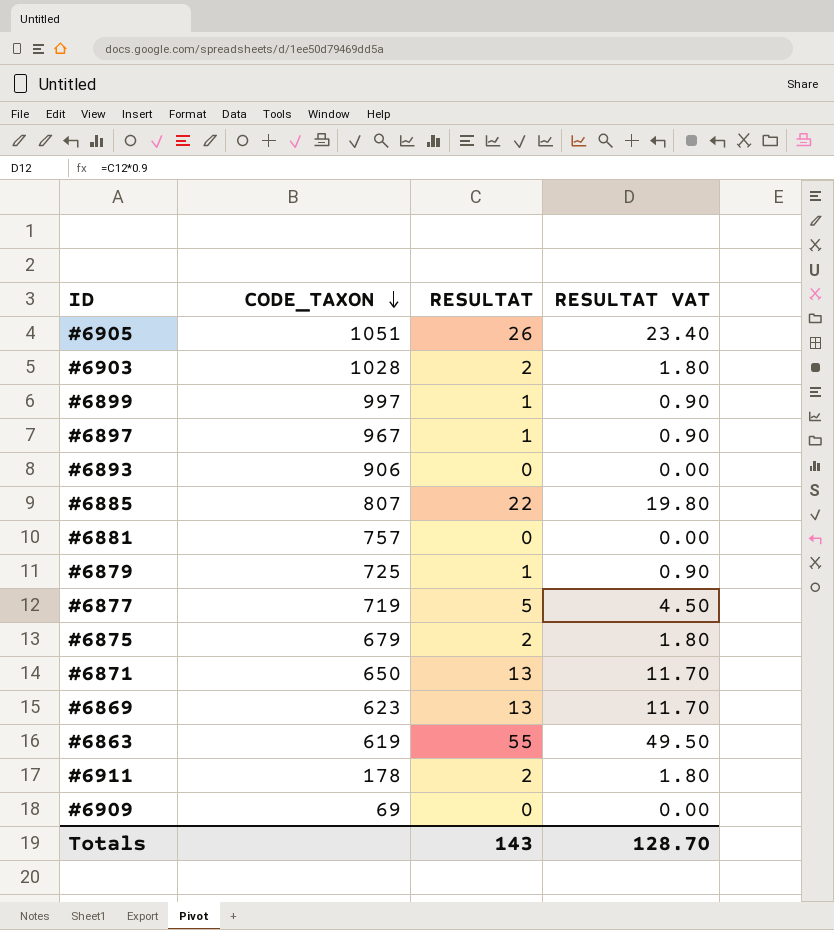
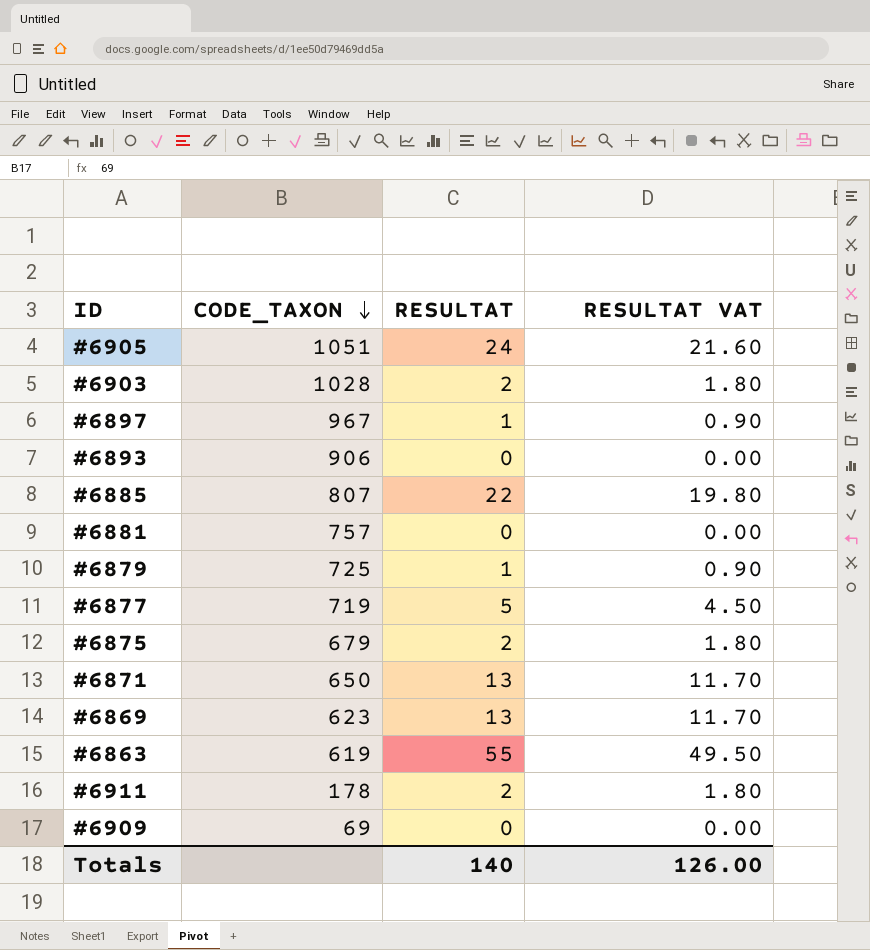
row #6899: 997 | 1 | 0.90 -> none
#6905 | RESULTAT: 26 -> 24
#6905 | RESULTAT VAT: 23.40 -> 21.60
Totals | RESULTAT: 143 -> 140
Totals | RESULTAT VAT: 128.70 -> 126.00

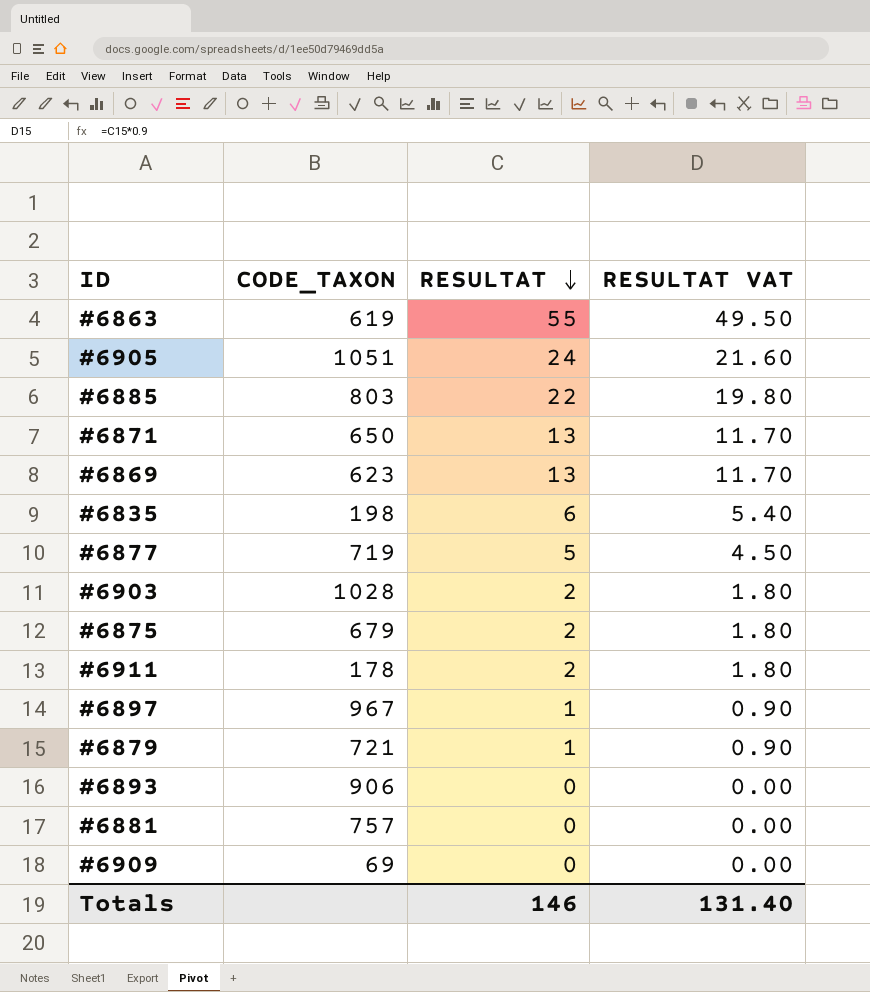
row order: CODE_TAXON descending -> RESULTAT descending
#6885 | CODE_TAXON: 807 -> 803
row #6835: none -> 198 | 6 | 5.40
#6879 | CODE_TAXON: 725 -> 721
Totals | RESULTAT: 140 -> 146
Totals | RESULTAT VAT: 126.00 -> 131.40

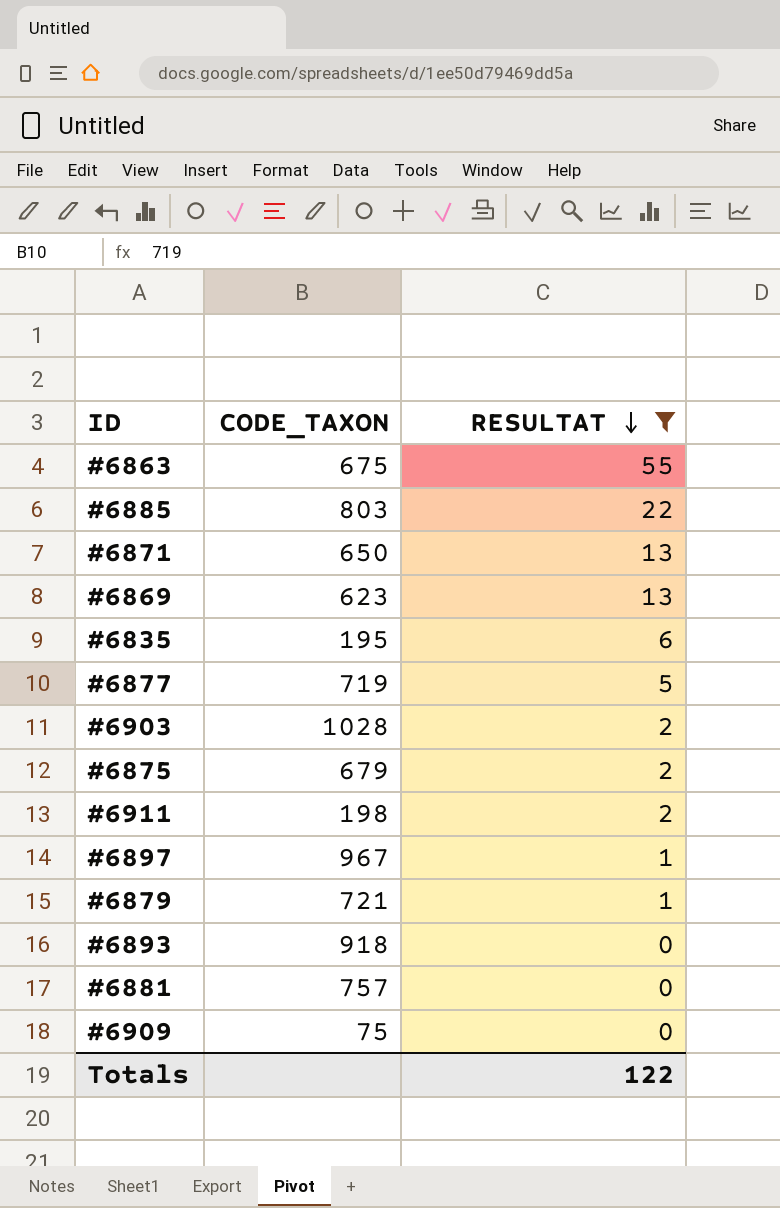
filter: none -> RESULTAT != 24
column RESULTAT VAT | formula: [RESULTAT] * 0.9 -> none
#6863 | CODE_TAXON: 619 -> 675
#6835 | CODE_TAXON: 198 -> 195
#6911 | CODE_TAXON: 178 -> 198
#6893 | CODE_TAXON: 906 -> 918
#6909 | CODE_TAXON: 69 -> 75
Totals | RESULTAT: 146 -> 122

